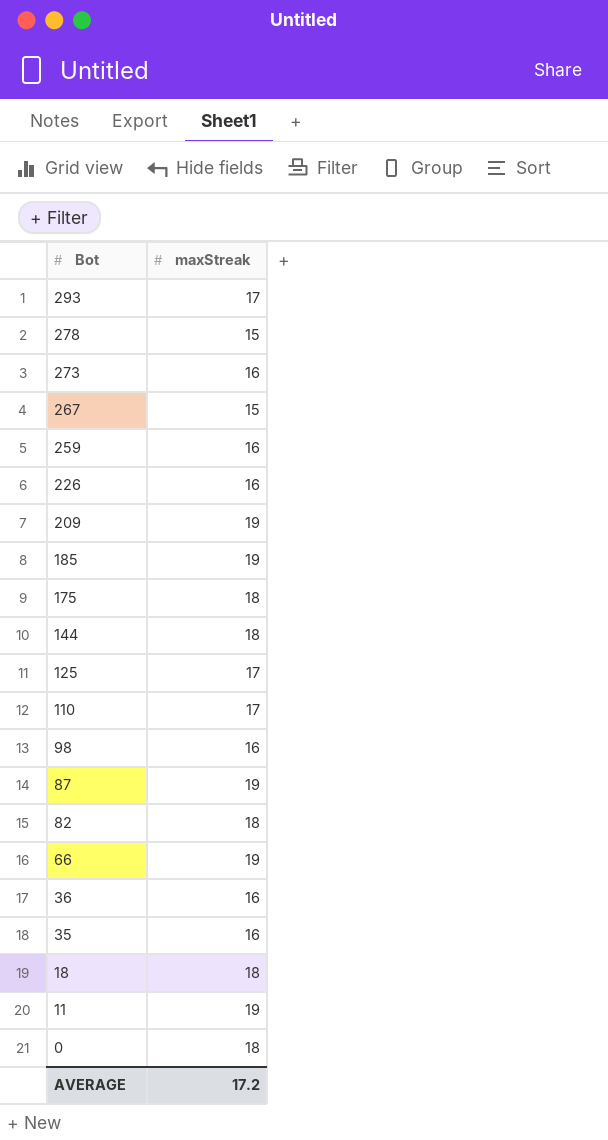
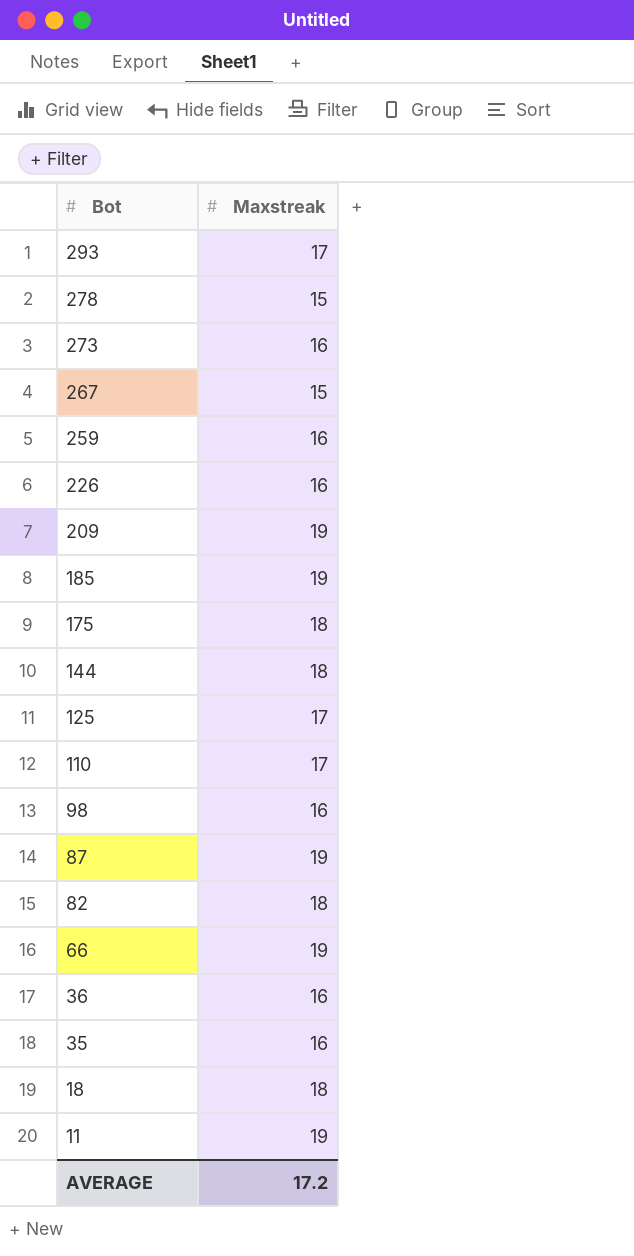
column name: maxStreak -> Maxstreak
row 0: 18 -> none

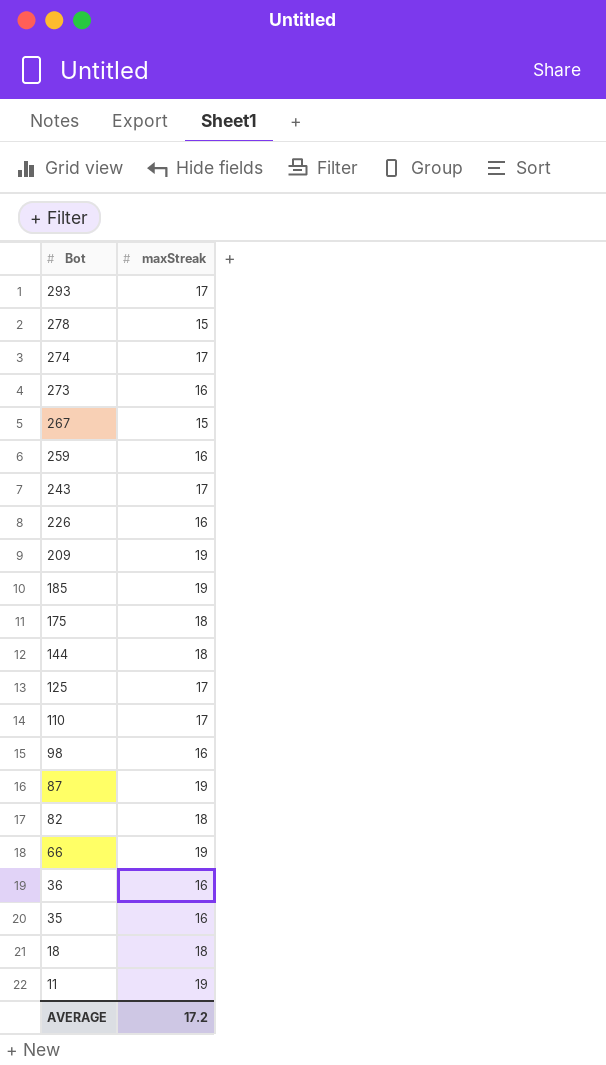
column name: Maxstreak -> maxStreak
row 274: none -> 17
row 243: none -> 17

